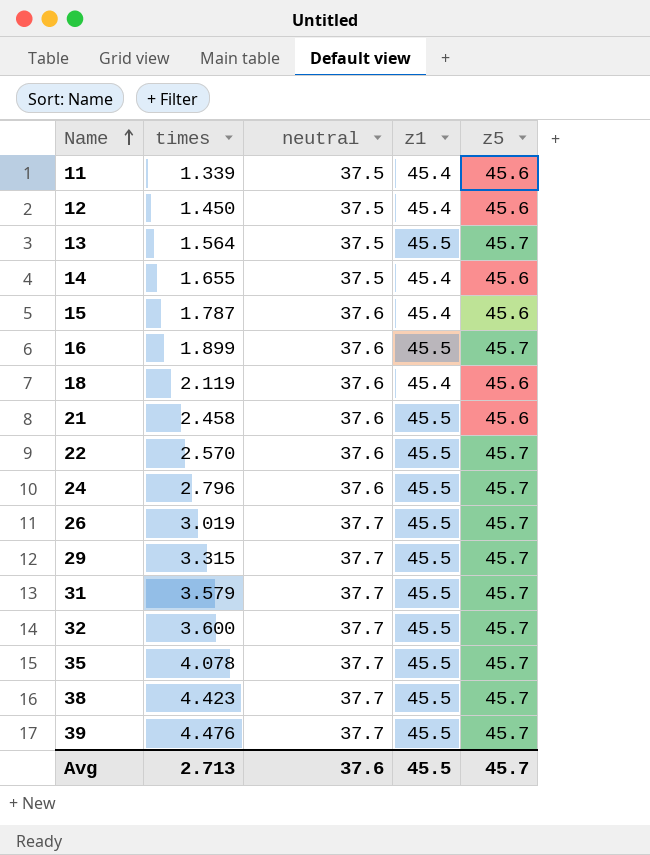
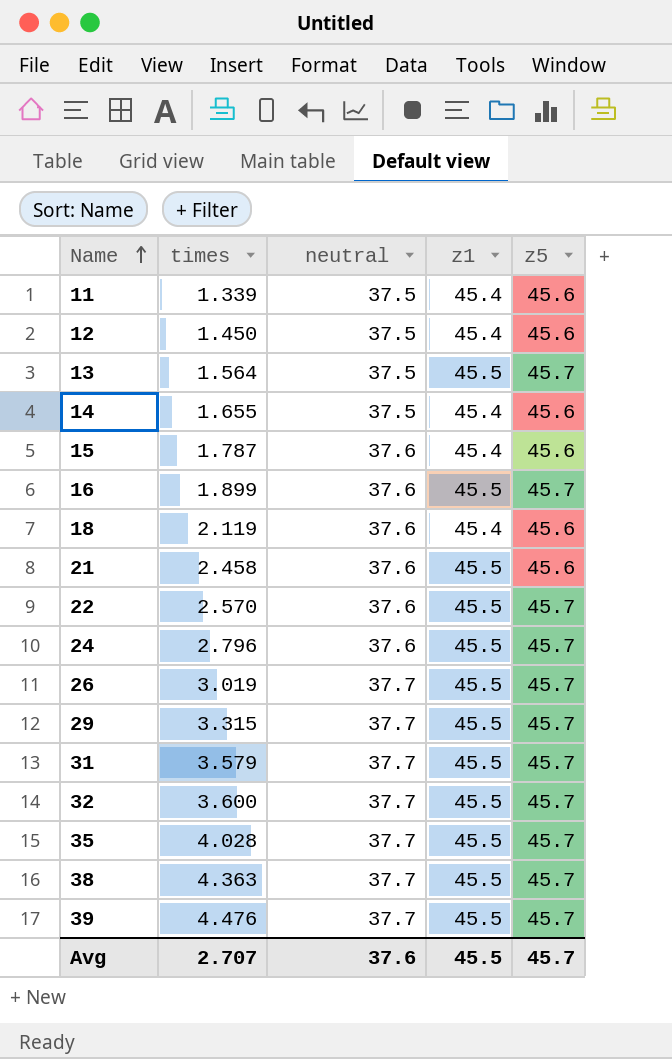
35 | times: 4.078 -> 4.028
38 | times: 4.423 -> 4.363
Avg | times: 2.713 -> 2.707

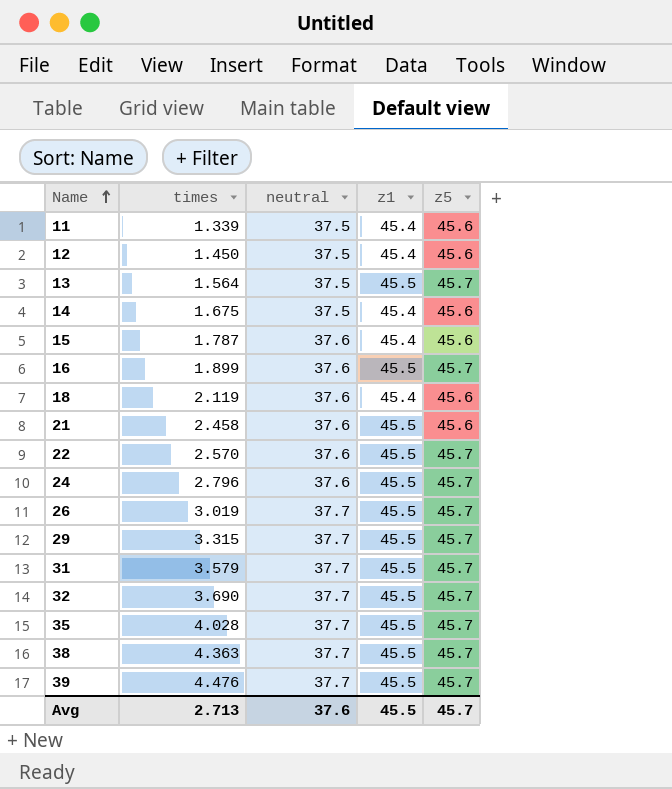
14 | times: 1.655 -> 1.675
32 | times: 3.600 -> 3.690
Avg | times: 2.707 -> 2.713

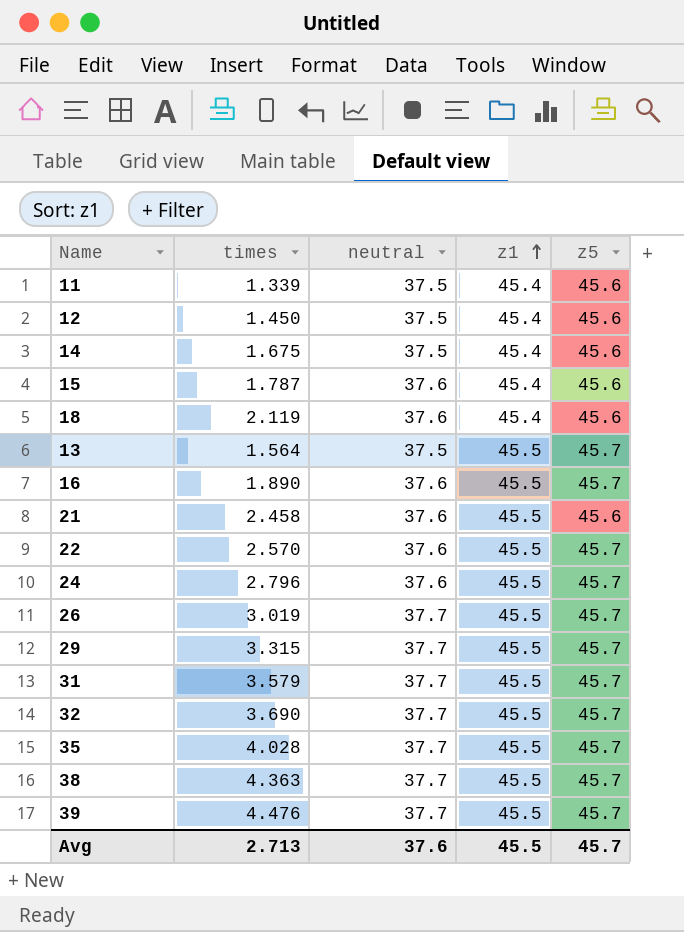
row order: Name ascending -> z1 ascending
16 | times: 1.899 -> 1.890

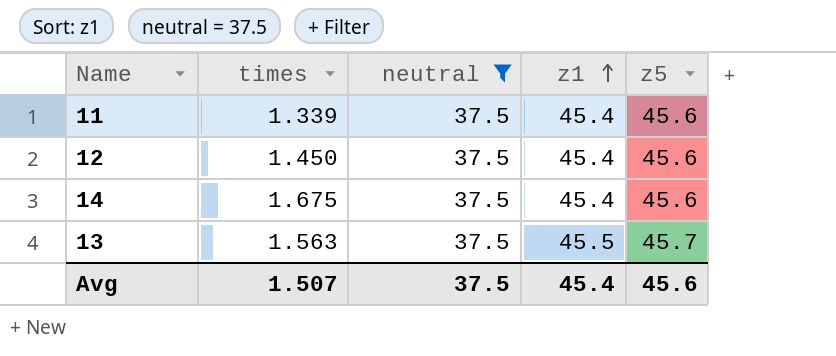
filter: none -> neutral = 37.5
13 | times: 1.564 -> 1.563
Avg | times: 2.713 -> 1.507
Avg | neutral: 37.6 -> 37.5
Avg | z1: 45.5 -> 45.4
Avg | z5: 45.7 -> 45.6

